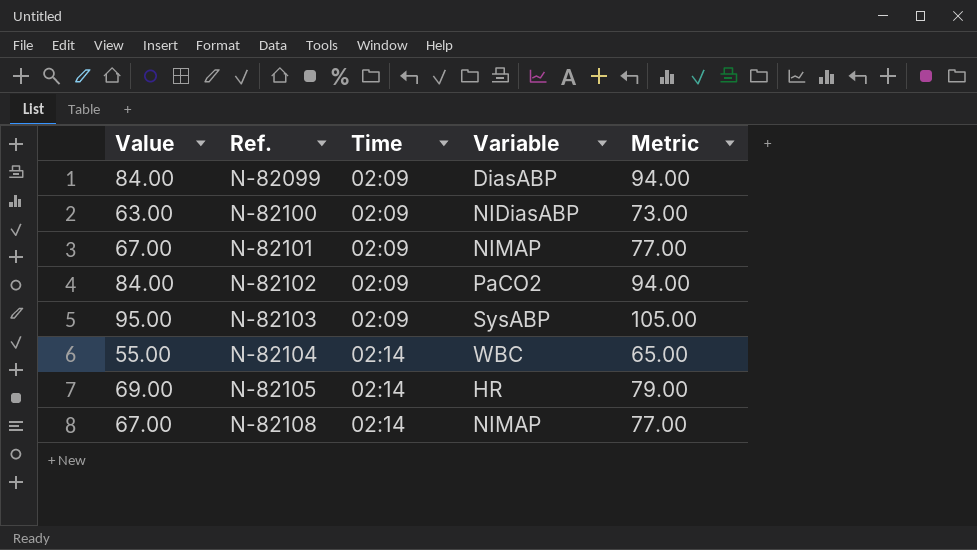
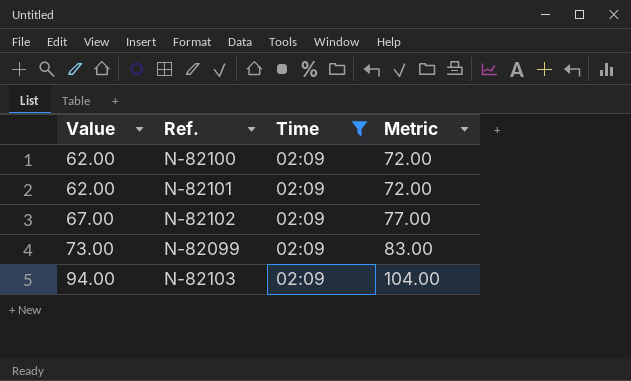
filter: none -> Time = 02:09
row order: Ref. ascending -> Value ascending
column Variable | position: 4 -> none
N-82100 | Value: 63.00 -> 62.00
N-82100 | Metric: 73.00 -> 72.00
N-82101 | Value: 67.00 -> 62.00
N-82101 | Metric: 77.00 -> 72.00
N-82102 | Value: 84.00 -> 67.00
N-82102 | Metric: 94.00 -> 77.00
N-82099 | Value: 84.00 -> 73.00
N-82099 | Metric: 94.00 -> 83.00
N-82103 | Value: 95.00 -> 94.00
N-82103 | Metric: 105.00 -> 104.00

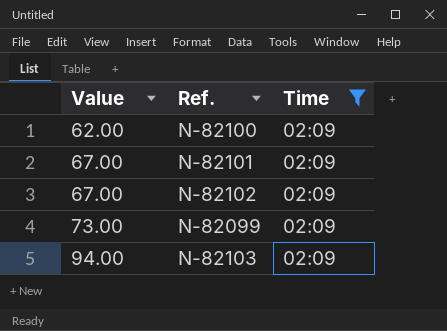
column Metric | formula: [Value] + 10 -> none
N-82101 | Value: 62.00 -> 67.00

